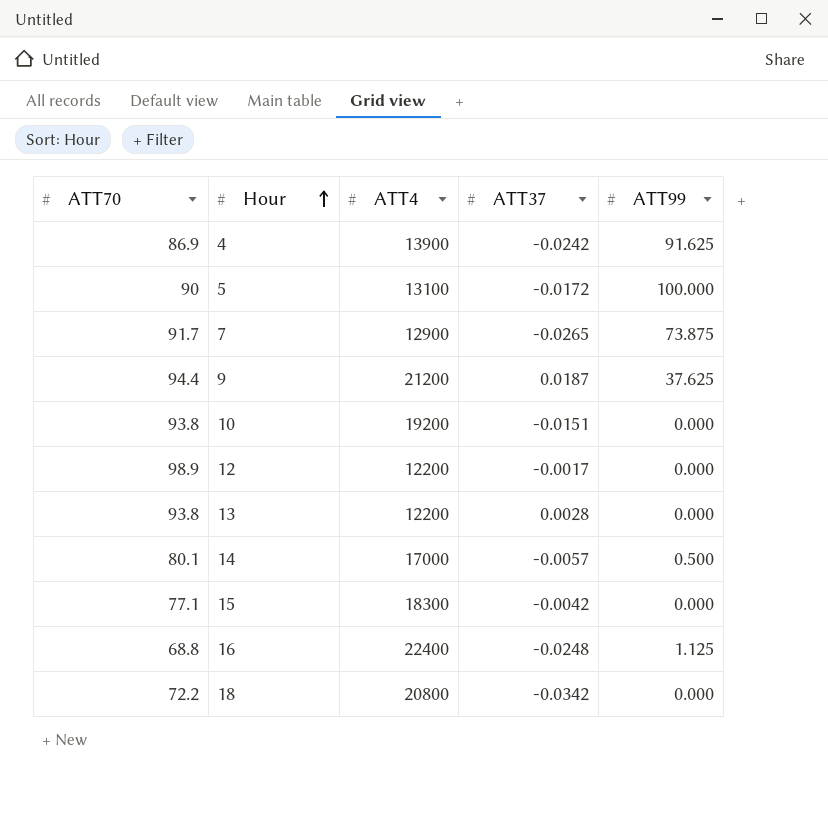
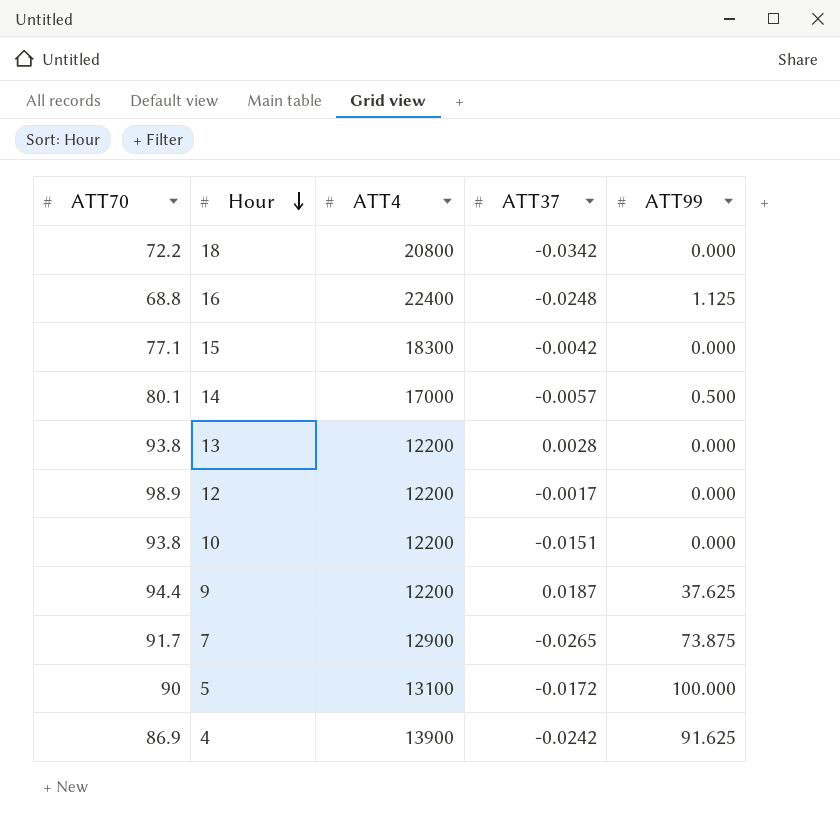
row order: Hour ascending -> Hour descending
10 | ATT4: 19200 -> 12200
9 | ATT4: 21200 -> 12200

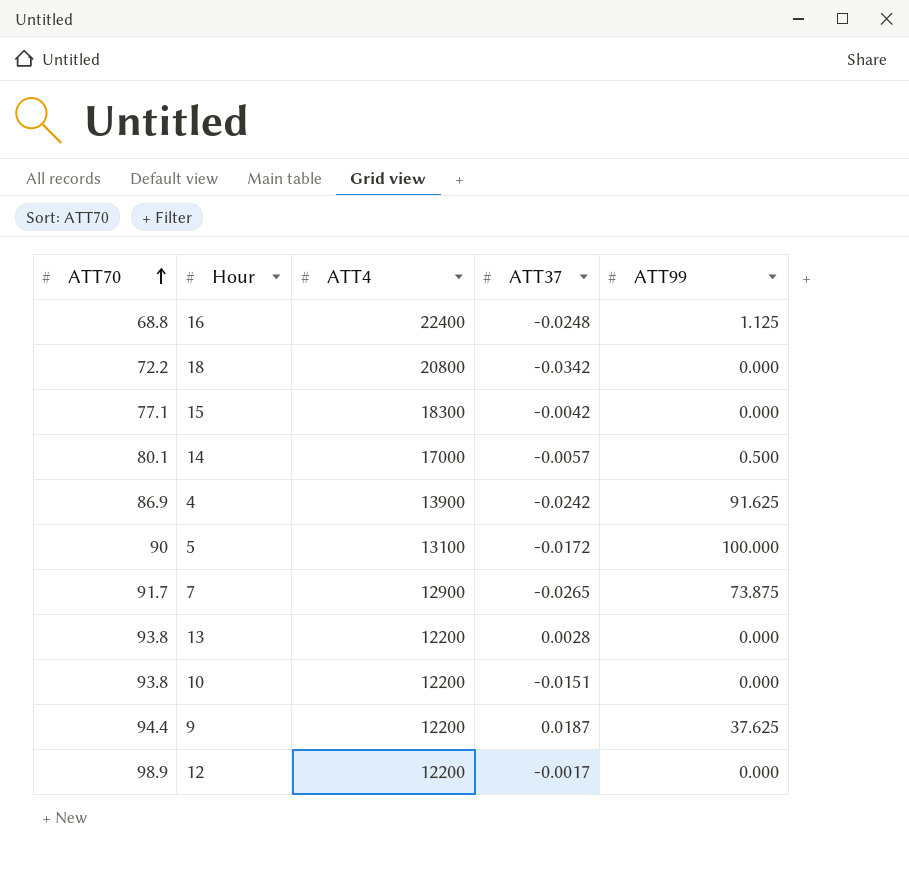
row order: Hour descending -> ATT70 ascending

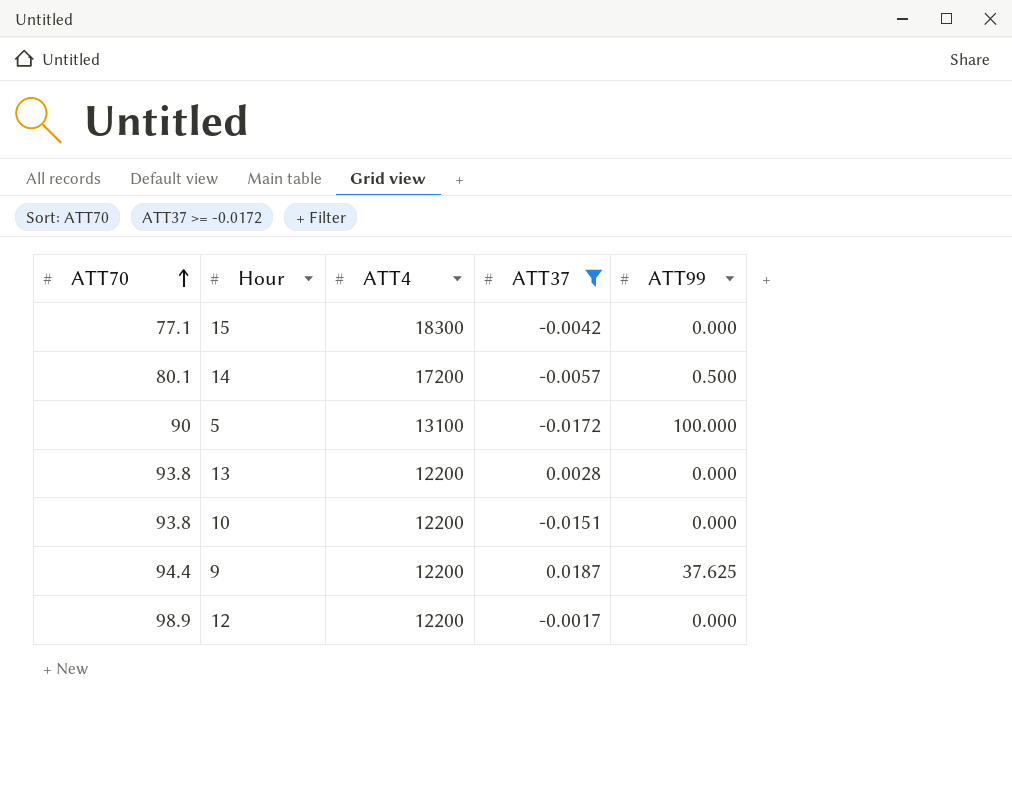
filter: none -> ATT37 >= -0.0172
14 | ATT4: 17000 -> 17200

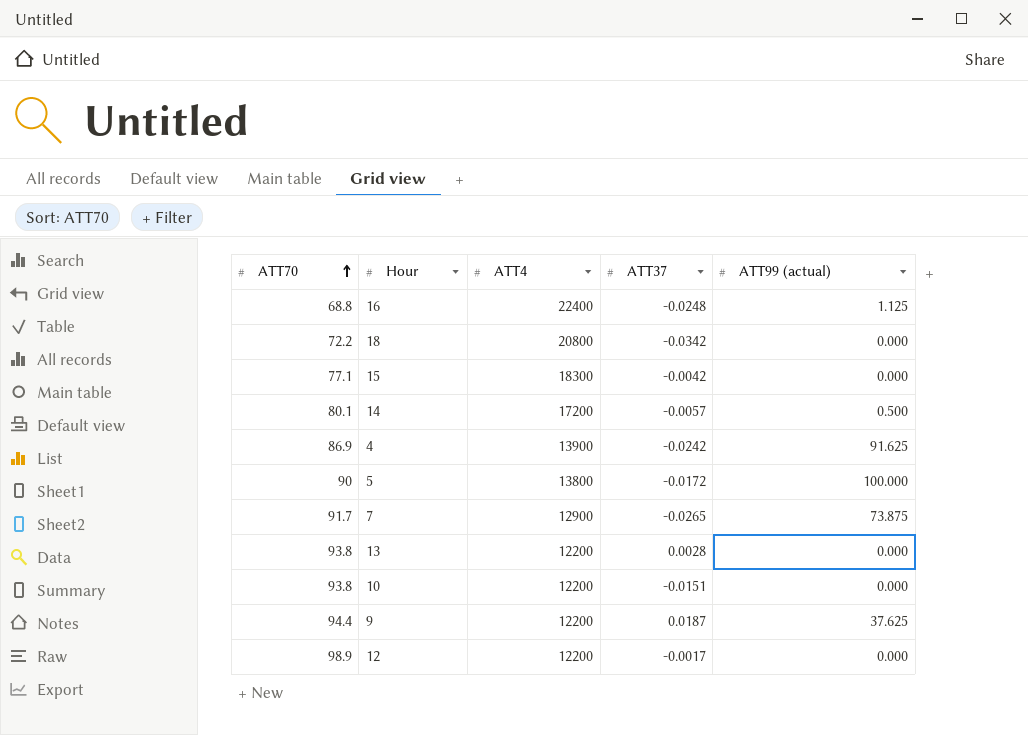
filter: ATT37 >= -0.0172 -> none
column name: ATT99 -> ATT99 (actual)
5 | ATT4: 13100 -> 13800

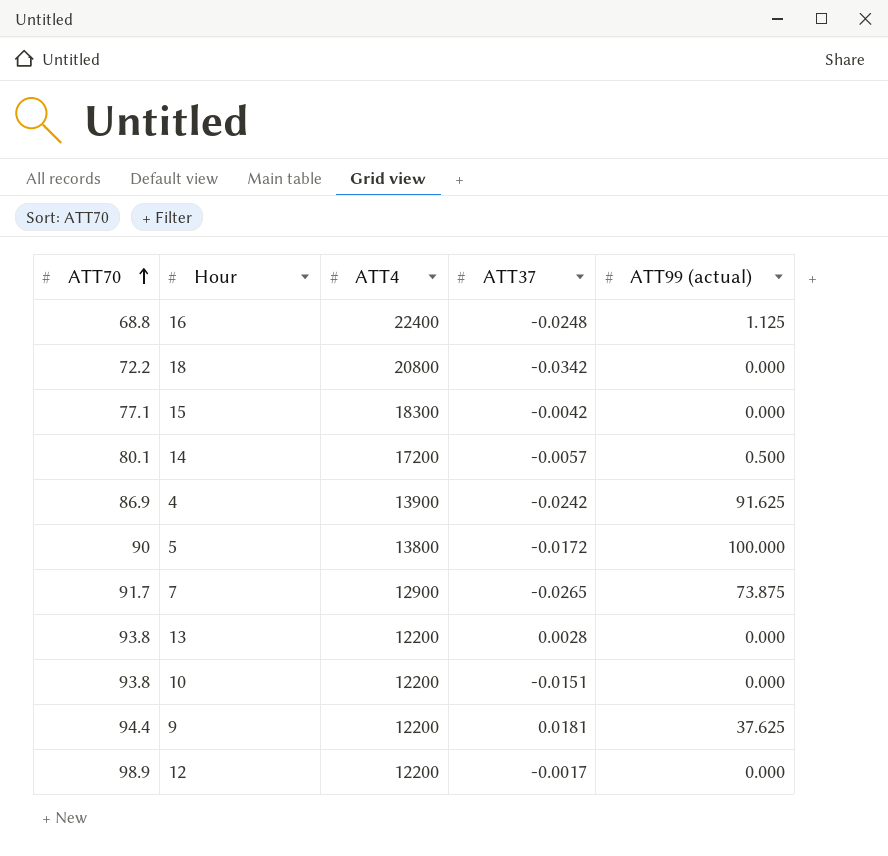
9 | ATT37: 0.0187 -> 0.0181

